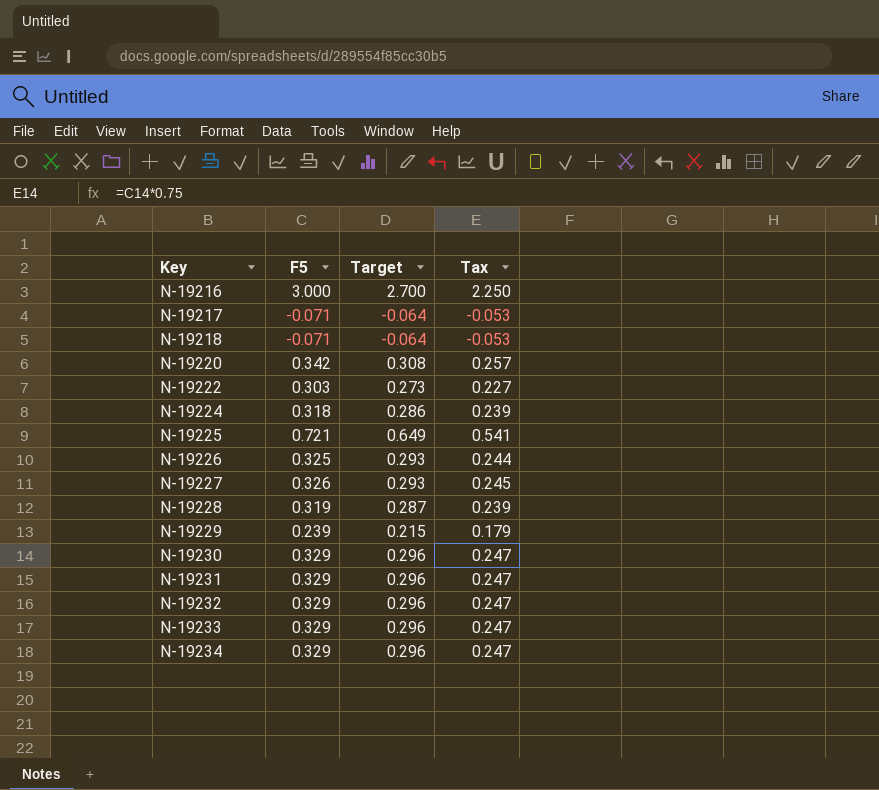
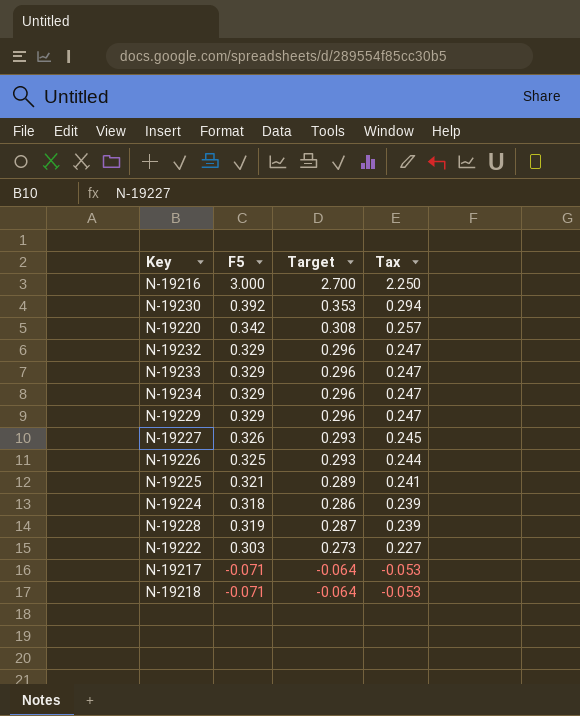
row order: Key ascending -> Tax descending
row N-19231: 0.329 | 0.296 | 0.247 -> none
N-19230 | F5: 0.329 -> 0.392
N-19230 | Target: 0.296 -> 0.353
N-19230 | Tax: 0.247 -> 0.294
N-19229 | F5: 0.239 -> 0.329
N-19229 | Target: 0.215 -> 0.296
N-19229 | Tax: 0.179 -> 0.247
N-19225 | F5: 0.721 -> 0.321
N-19225 | Target: 0.649 -> 0.289
N-19225 | Tax: 0.541 -> 0.241

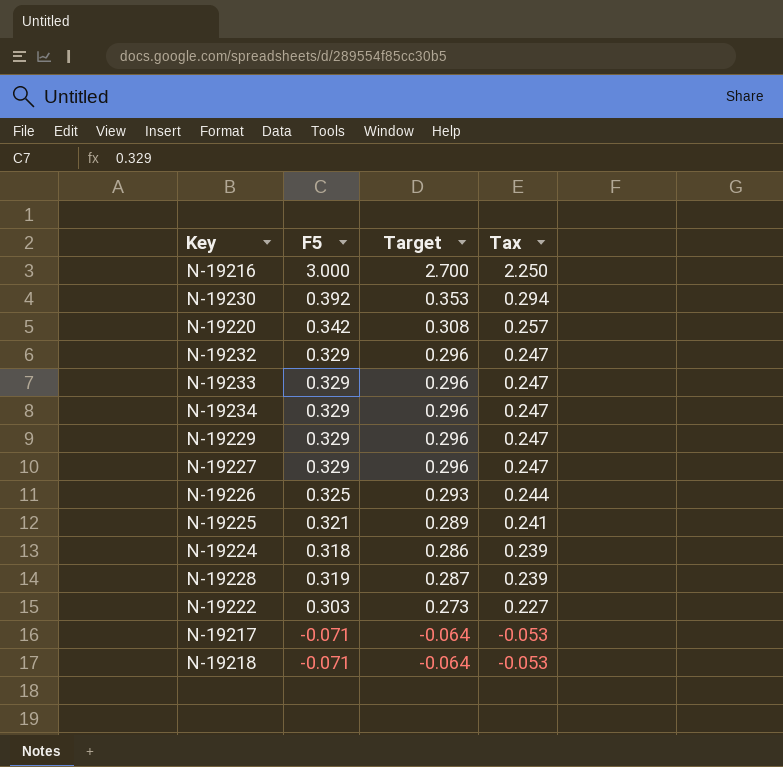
N-19227 | F5: 0.326 -> 0.329
N-19227 | Target: 0.293 -> 0.296
N-19227 | Tax: 0.245 -> 0.247

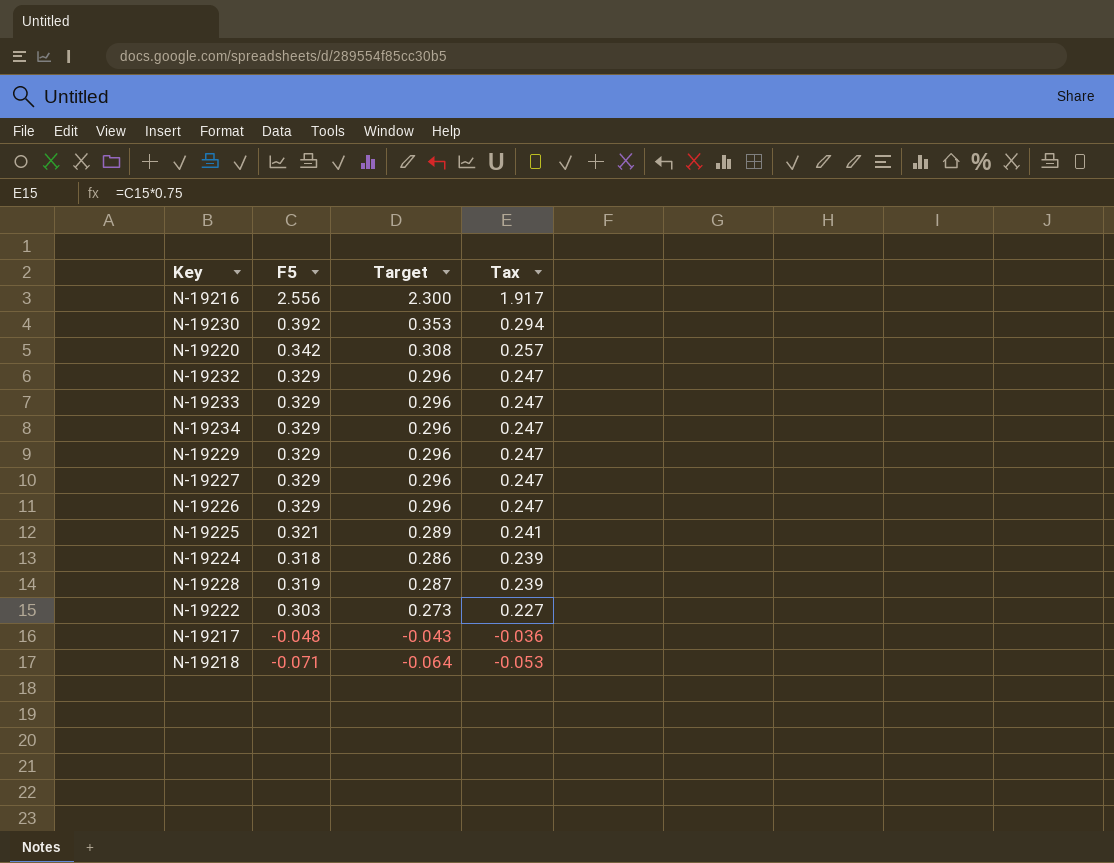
N-19216 | F5: 3.000 -> 2.556
N-19216 | Target: 2.700 -> 2.300
N-19216 | Tax: 2.250 -> 1.917
N-19226 | F5: 0.325 -> 0.329
N-19226 | Target: 0.293 -> 0.296
N-19226 | Tax: 0.244 -> 0.247
N-19217 | F5: -0.071 -> -0.048
N-19217 | Target: -0.064 -> -0.043
N-19217 | Tax: -0.053 -> -0.036

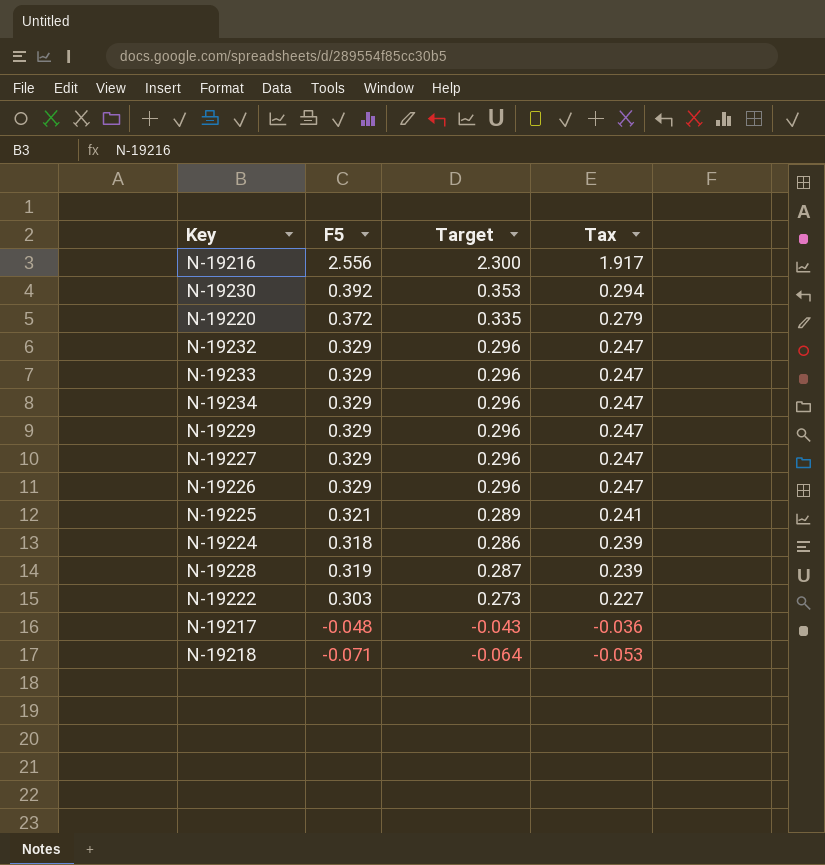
N-19220 | F5: 0.342 -> 0.372
N-19220 | Target: 0.308 -> 0.335
N-19220 | Tax: 0.257 -> 0.279

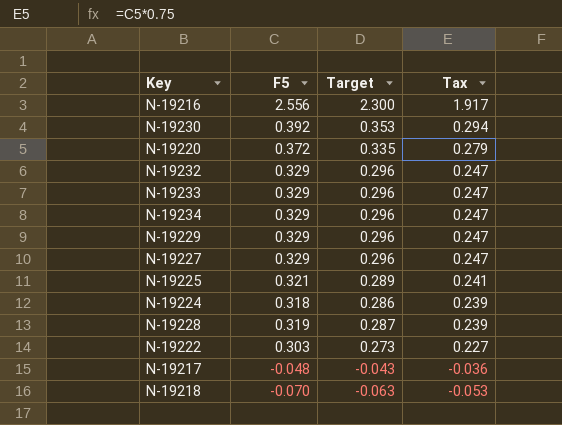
row N-19226: 0.329 | 0.296 | 0.247 -> none
N-19218 | F5: -0.071 -> -0.070
N-19218 | Target: -0.064 -> -0.063

